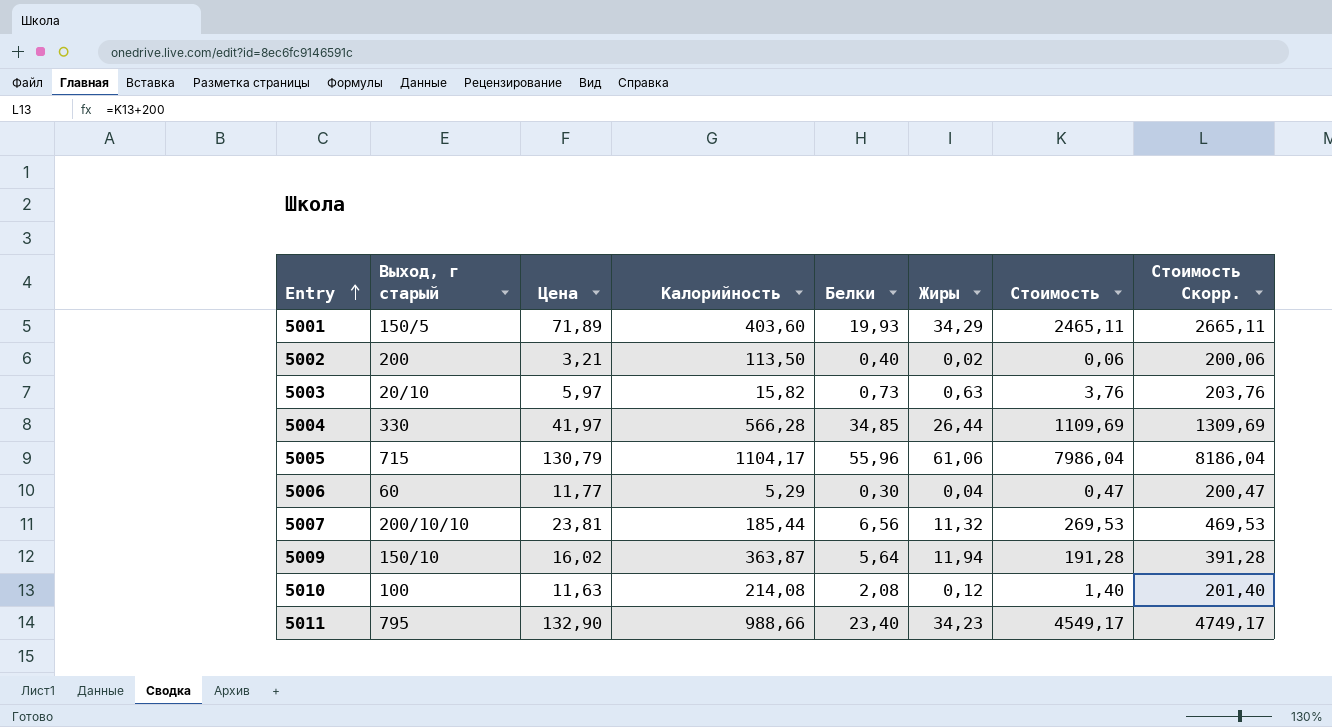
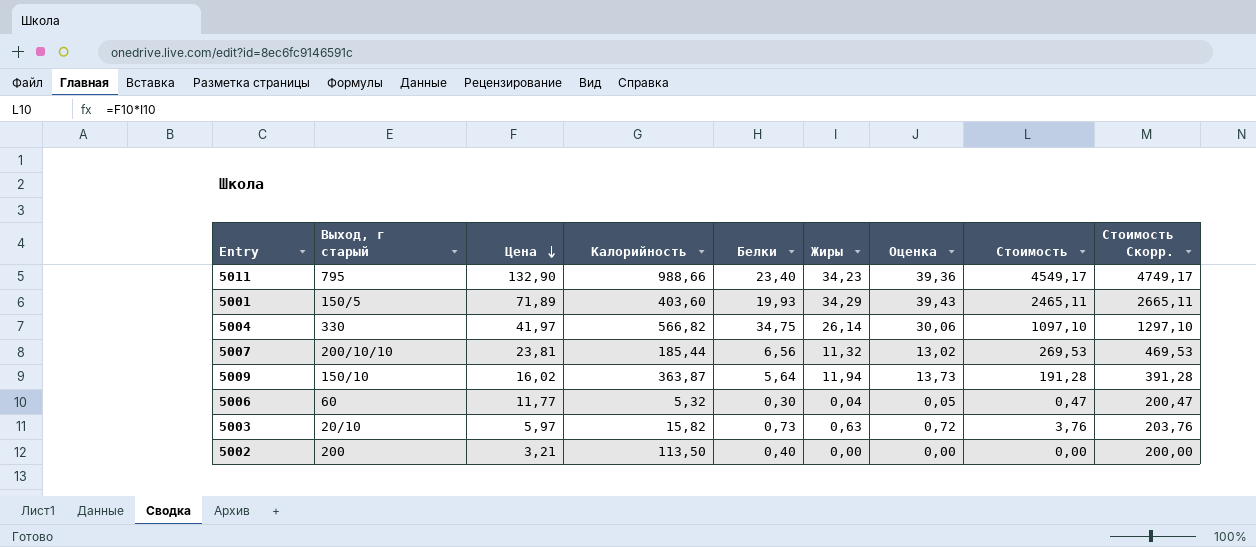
row order: Entry ascending -> Цена descending
column Оценка | formula: none -> [Жиры] * 1,15
row 5005: 715 | 130,79 | 1104,17 | 55,96 | 61,06 | 7986,04 | 8186,04 -> none
row 5010: 100 | 11,63 | 214,08 | 2,08 | 0,12 | 1,40 | 201,40 -> none
5004 | Калорийность: 566,28 -> 566,82
5004 | Белки: 34,85 -> 34,75
5004 | Жиры: 26,44 -> 26,14
5004 | Стоимость: 1109,69 -> 1097,10
5004 | Стоимость Скорр.: 1309,69 -> 1297,10
5006 | Калорийность: 5,29 -> 5,32
5002 | Жиры: 0,02 -> 0,00
5002 | Стоимость: 0,06 -> 0,00
5002 | Стоимость Скорр.: 200,06 -> 200,00

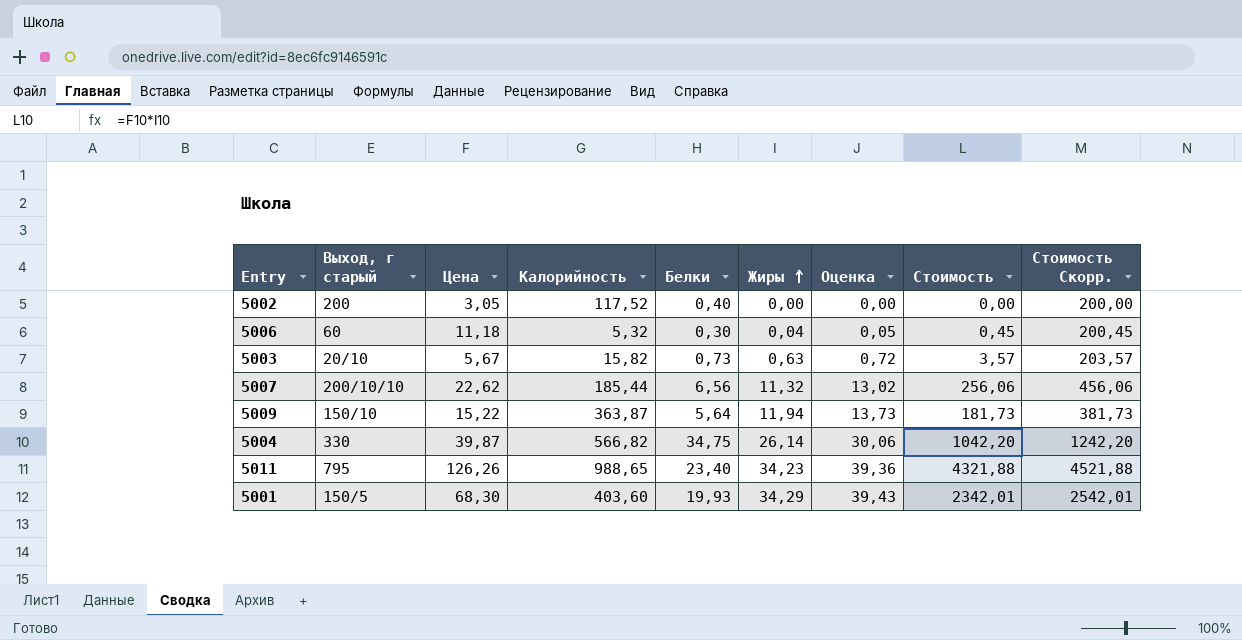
row order: Цена descending -> Жиры ascending
5002 | Цена: 3,21 -> 3,05
5002 | Калорийность: 113,50 -> 117,52
5006 | Цена: 11,77 -> 11,18
5006 | Стоимость: 0,47 -> 0,45
5006 | Стоимость Скорр.: 200,47 -> 200,45
5003 | Цена: 5,97 -> 5,67
5003 | Стоимость: 3,76 -> 3,57
5003 | Стоимость Скорр.: 203,76 -> 203,57
5007 | Цена: 23,81 -> 22,62
5007 | Стоимость: 269,53 -> 256,06
5007 | Стоимость Скорр.: 469,53 -> 456,06
5009 | Цена: 16,02 -> 15,22
5009 | Стоимость: 191,28 -> 181,73
5009 | Стоимость Скорр.: 391,28 -> 381,73
5004 | Цена: 41,97 -> 39,87
5004 | Стоимость: 1097,10 -> 1042,20
5004 | Стоимость Скорр.: 1297,10 -> 1242,20
5011 | Цена: 132,90 -> 126,26
5011 | Калорийность: 988,66 -> 988,65
5011 | Стоимость: 4549,17 -> 4321,88
5011 | Стоимость Скорр.: 4749,17 -> 4521,88
5001 | Цена: 71,89 -> 68,30
5001 | Стоимость: 2465,11 -> 2342,01
5001 | Стоимость Скорр.: 2665,11 -> 2542,01

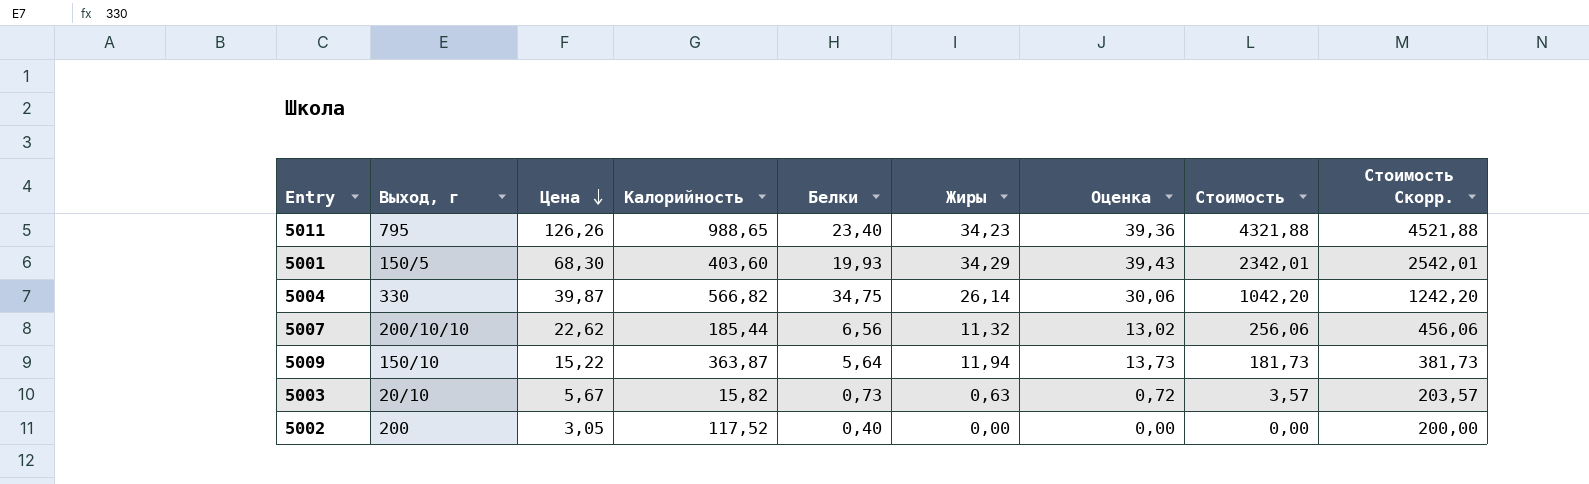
row order: Жиры ascending -> Цена descending
column name: Выход, г старый -> Выход, г
row 5006: 60 | 11,18 | 5,32 | 0,30 | 0,04 | 0,05 | 0,45 | 200,45 -> none

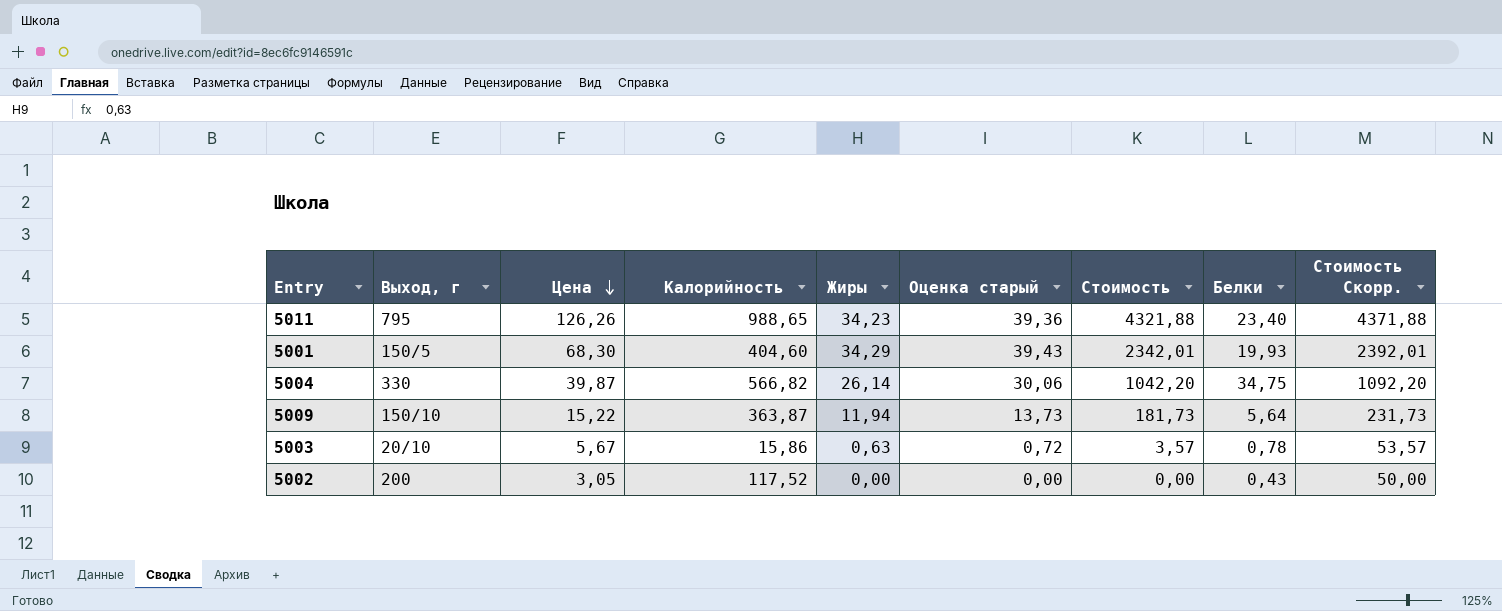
column name: Оценка -> Оценка старый
column Белки | position: 5 -> 8
column Стоимость Скорр. | formula: [Стоимость] + 200 -> [Стоимость] + 50
row 5007: 200/10/10 | 22,62 | 185,44 | 6,56 | 11,32 | 13,02 | 256,06 | 456,06 -> none
5001 | Калорийность: 403,60 -> 404,60
5003 | Калорийность: 15,82 -> 15,86
5003 | Белки: 0,73 -> 0,78
5002 | Белки: 0,40 -> 0,43

